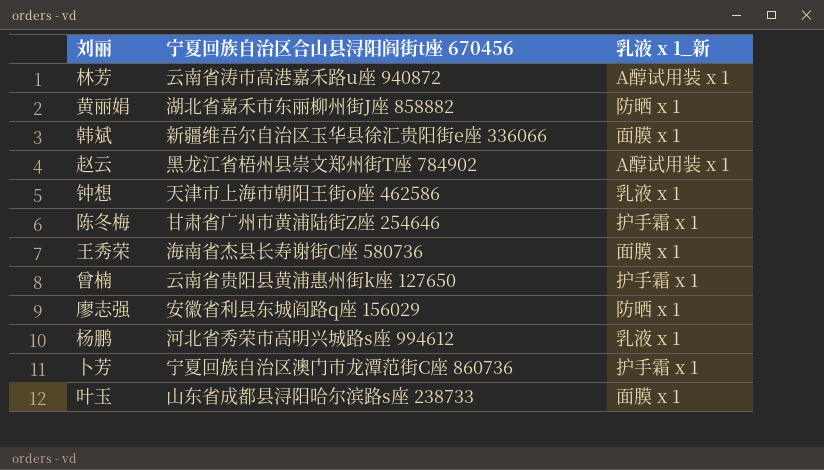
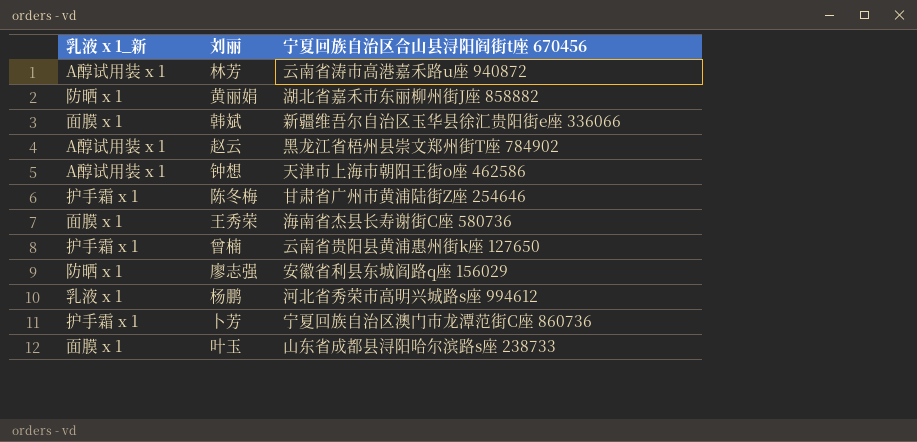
column 乳液 x 1_新 | position: 3 -> 1
钟想 | 乳液 x 1_新: 乳液 x 1 -> A醇试用装 x 1

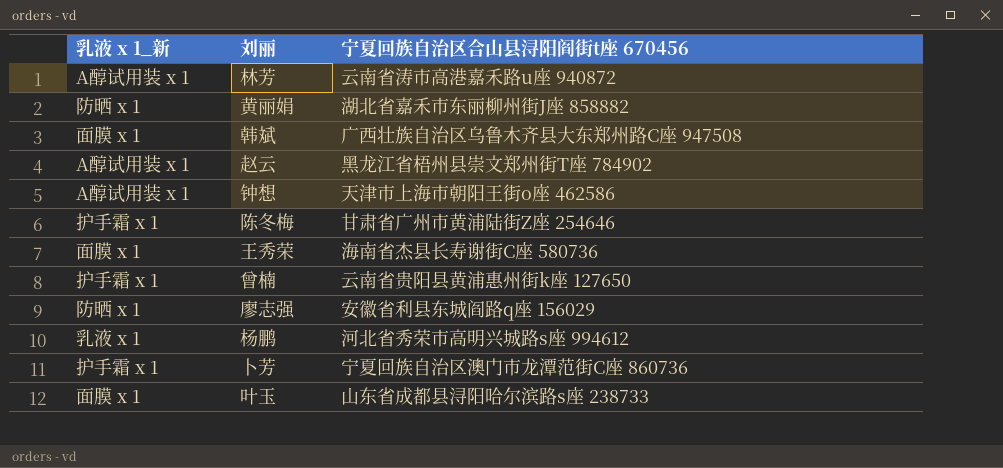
韩斌 | 宁夏回族自治区合山县浔阳阎街t座 670456: 新疆维吾尔自治区玉华县徐汇贵阳街e座 336066 -> 广西壮族自治区乌鲁木齐县大东郑州路C座 947508

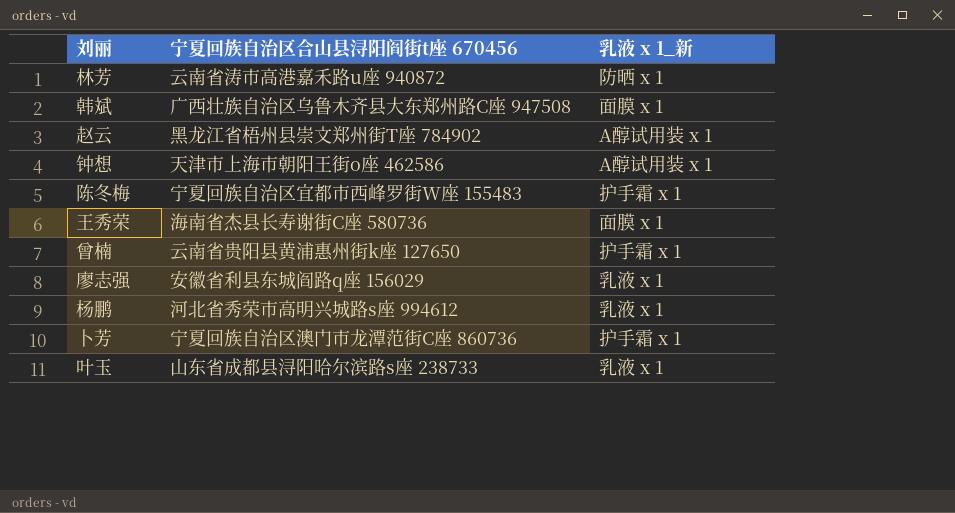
column 乳液 x 1_新 | position: 1 -> 3
row 黄丽娟: 防晒 x 1 | 湖北省嘉禾市东丽柳州街J座 858882 -> none
林芳 | 乳液 x 1_新: A醇试用装 x 1 -> 防晒 x 1
陈冬梅 | 宁夏回族自治区合山县浔阳阎街t座 670456: 甘肃省广州市黄浦陆街Z座 254646 -> 宁夏回族自治区宜都市西峰罗街W座 155483
廖志强 | 乳液 x 1_新: 防晒 x 1 -> 乳液 x 1
叶玉 | 乳液 x 1_新: 面膜 x 1 -> 乳液 x 1

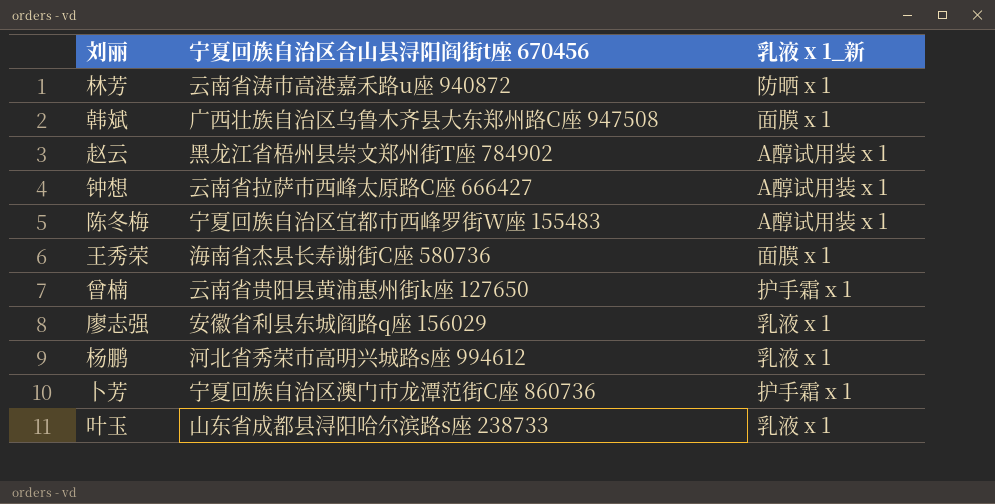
钟想 | 宁夏回族自治区合山县浔阳阎街t座 670456: 天津市上海市朝阳王街o座 462586 -> 云南省拉萨市西峰太原路C座 666427
陈冬梅 | 乳液 x 1_新: 护手霜 x 1 -> A醇试用装 x 1

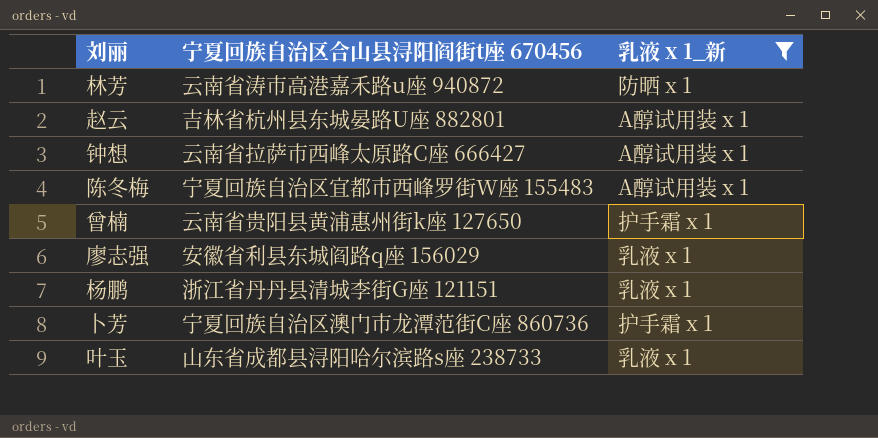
filter: none -> 乳液 x 1_新 != 面膜 x 1
赵云 | 宁夏回族自治区合山县浔阳阎街t座 670456: 黑龙江省梧州县崇文郑州街T座 784902 -> 吉林省杭州县东城晏路U座 882801
杨鹏 | 宁夏回族自治区合山县浔阳阎街t座 670456: 河北省秀荣市高明兴城路s座 994612 -> 浙江省丹丹县清城李街G座 121151

